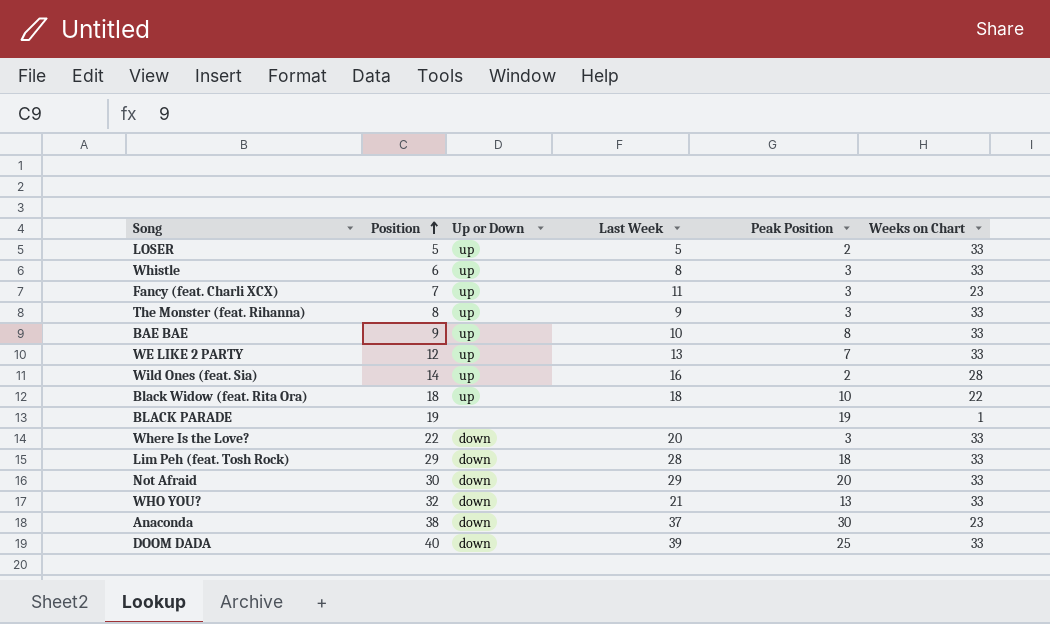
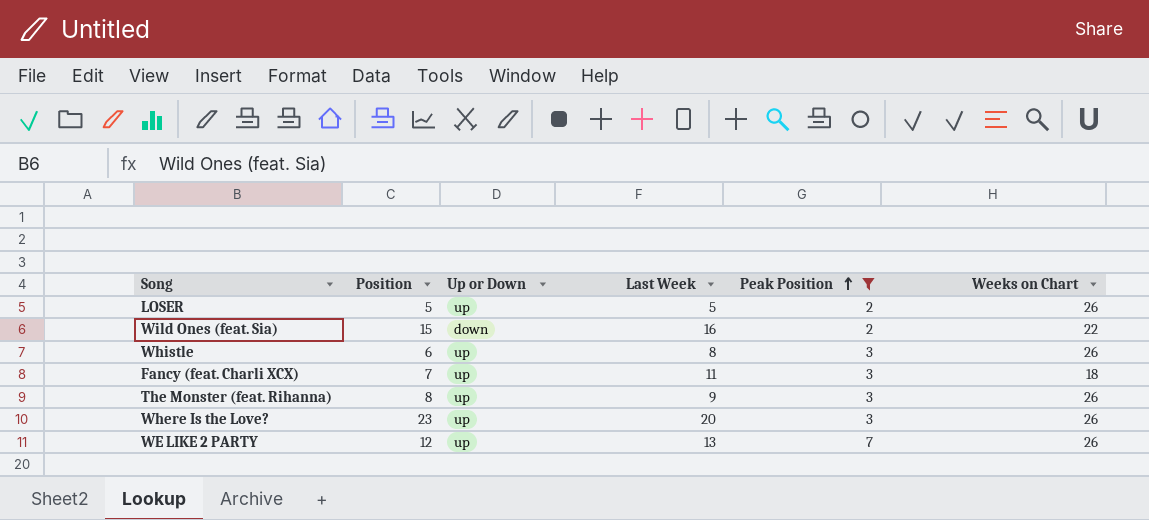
filter: none -> Peak Position <= 7
row order: Position ascending -> Peak Position ascending
LOSER | Weeks on Chart: 33 -> 26
Wild Ones (feat. Sia) | Position: 14 -> 15
Wild Ones (feat. Sia) | Up or Down: up -> down
Wild Ones (feat. Sia) | Weeks on Chart: 28 -> 22
Whistle | Weeks on Chart: 33 -> 26
Fancy (feat. Charli XCX) | Weeks on Chart: 23 -> 18
The Monster (feat. Rihanna) | Weeks on Chart: 33 -> 26
Where Is the Love? | Position: 22 -> 23
Where Is the Love? | Up or Down: down -> up
Where Is the Love? | Weeks on Chart: 33 -> 26
WE LIKE 2 PARTY | Weeks on Chart: 33 -> 26

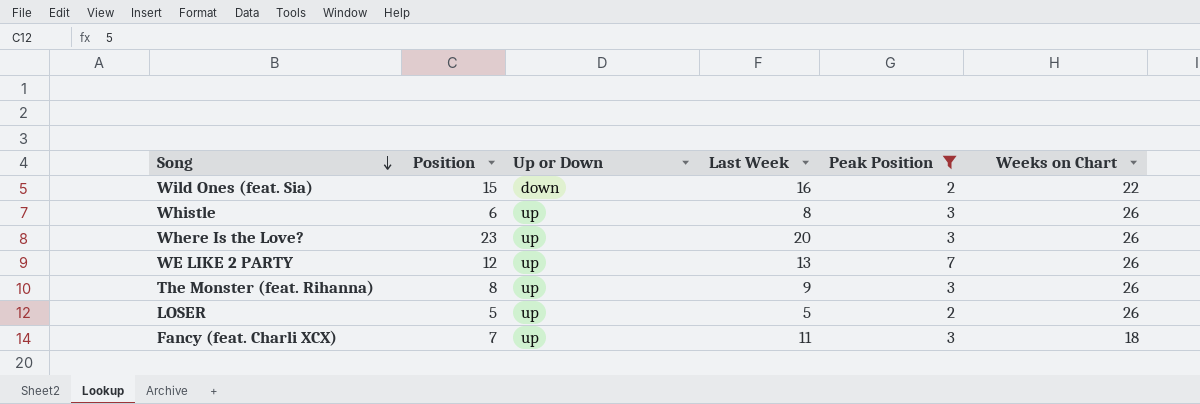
row order: Peak Position ascending -> Song descending

